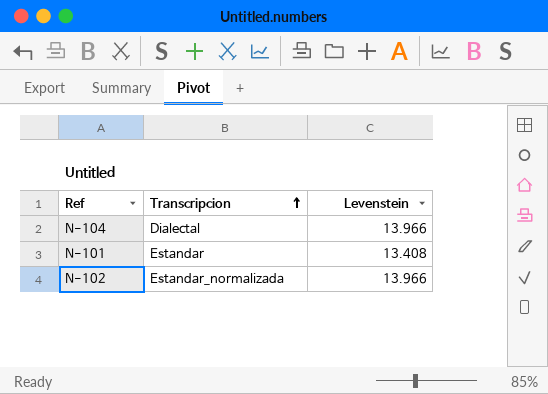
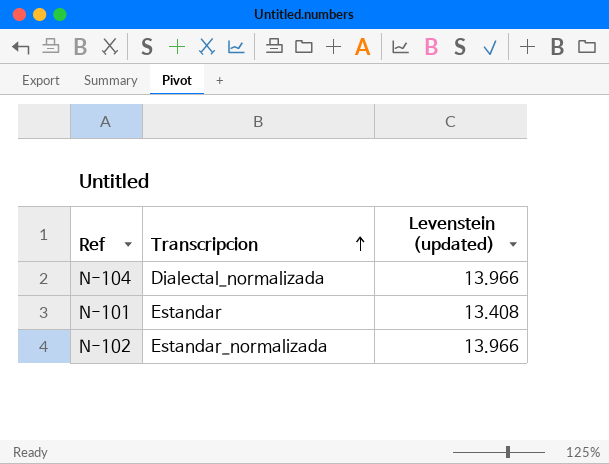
column name: Levenstein -> Levenstein (updated)
N-104 | Transcripcion: Dialectal -> Dialectal_normalizada

